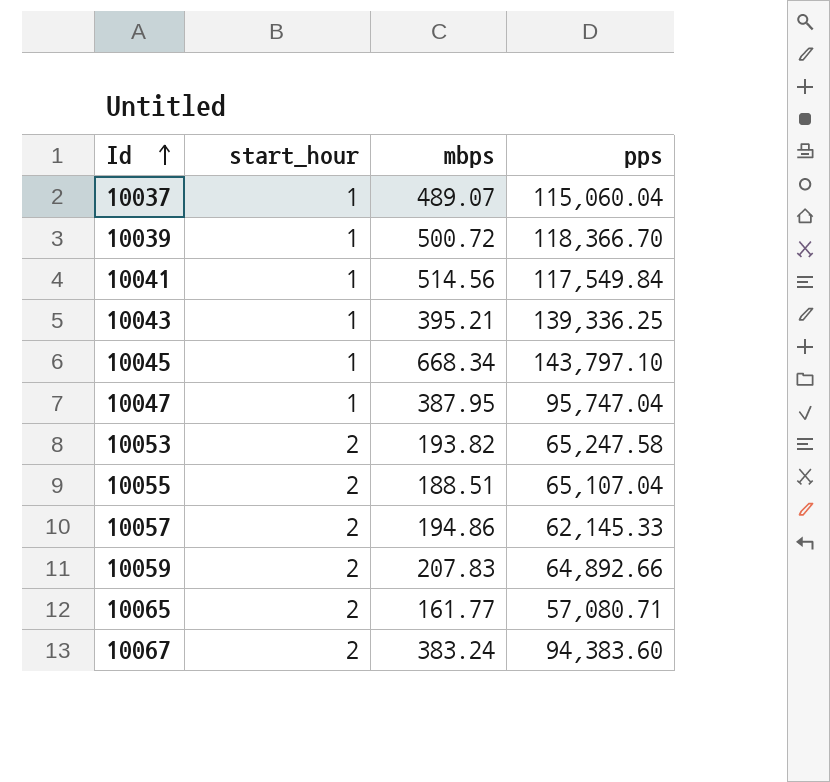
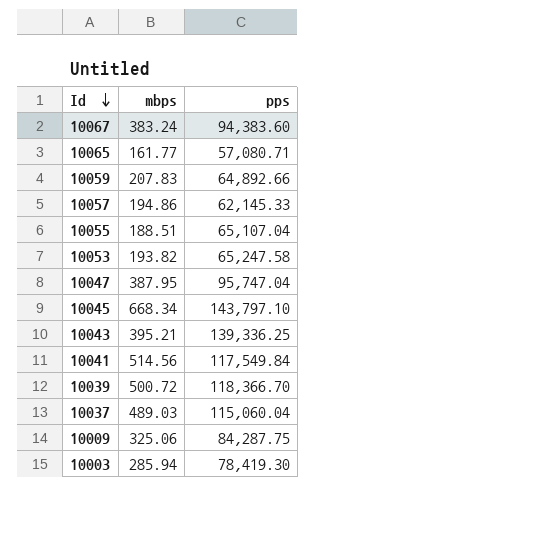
row order: Id ascending -> Id descending
column start_hour | position: 2 -> none
10037 | mbps: 489.07 -> 489.03
row 10009: none -> 325.06 | 84,287.75
row 10003: none -> 285.94 | 78,419.30

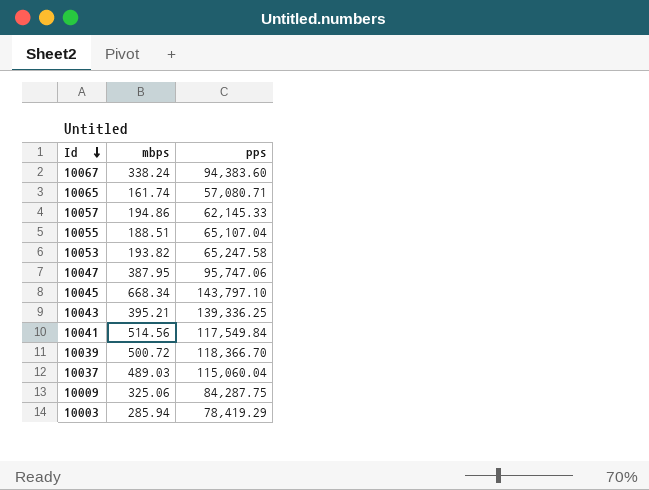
row 10059: 207.83 | 64,892.66 -> none
10067 | mbps: 383.24 -> 338.24
10065 | mbps: 161.77 -> 161.74
10047 | pps: 95,747.04 -> 95,747.06
10003 | pps: 78,419.30 -> 78,419.29

